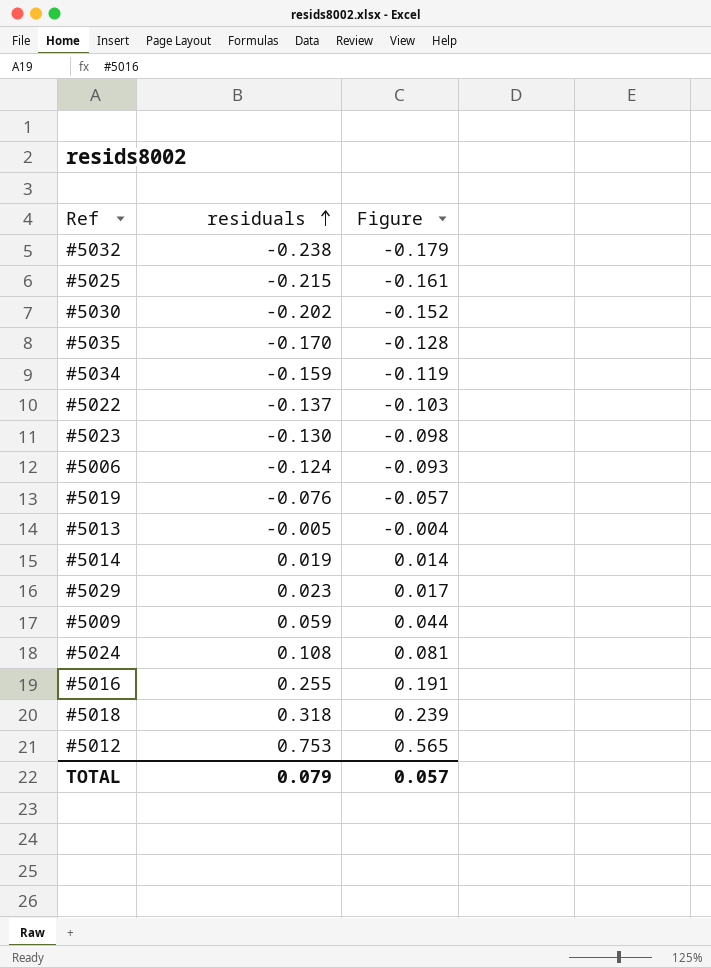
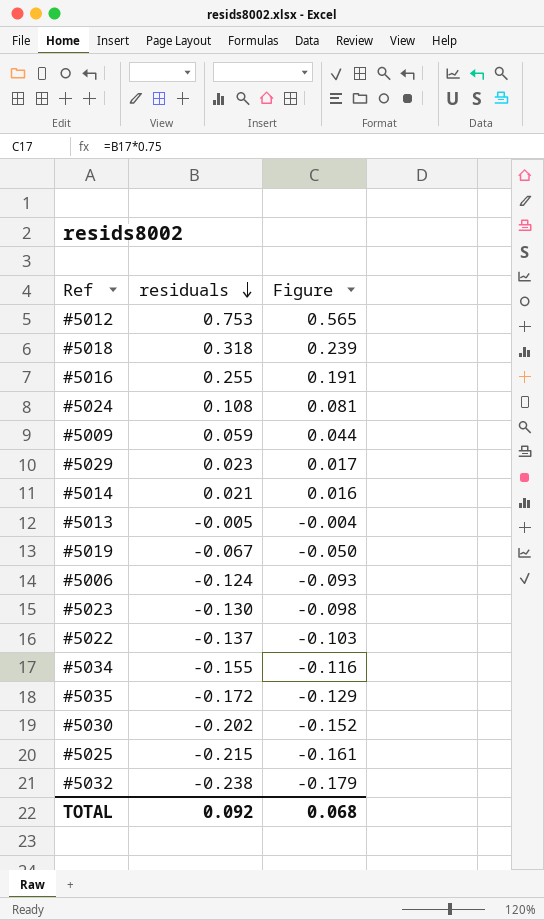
row order: residuals ascending -> residuals descending
#5014 | residuals: 0.019 -> 0.021
#5014 | Figure: 0.014 -> 0.016
#5019 | residuals: -0.076 -> -0.067
#5019 | Figure: -0.057 -> -0.050
#5034 | residuals: -0.159 -> -0.155
#5034 | Figure: -0.119 -> -0.116
#5035 | residuals: -0.170 -> -0.172
#5035 | Figure: -0.128 -> -0.129
TOTAL | residuals: 0.079 -> 0.092
TOTAL | Figure: 0.057 -> 0.068

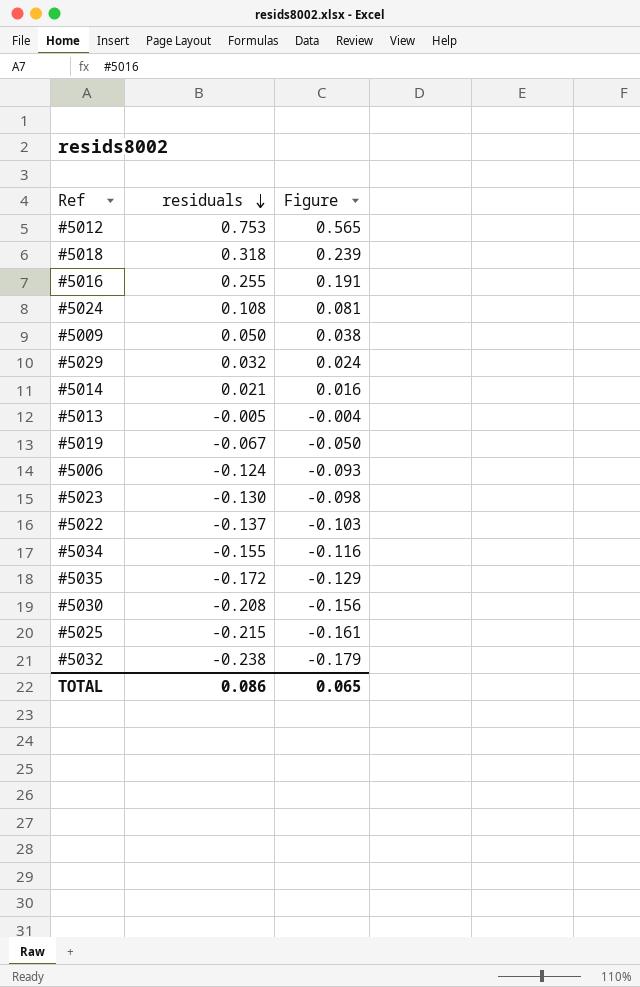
#5009 | residuals: 0.059 -> 0.050
#5009 | Figure: 0.044 -> 0.038
#5029 | residuals: 0.023 -> 0.032
#5029 | Figure: 0.017 -> 0.024
#5030 | residuals: -0.202 -> -0.208
#5030 | Figure: -0.152 -> -0.156
TOTAL | residuals: 0.092 -> 0.086
TOTAL | Figure: 0.068 -> 0.065

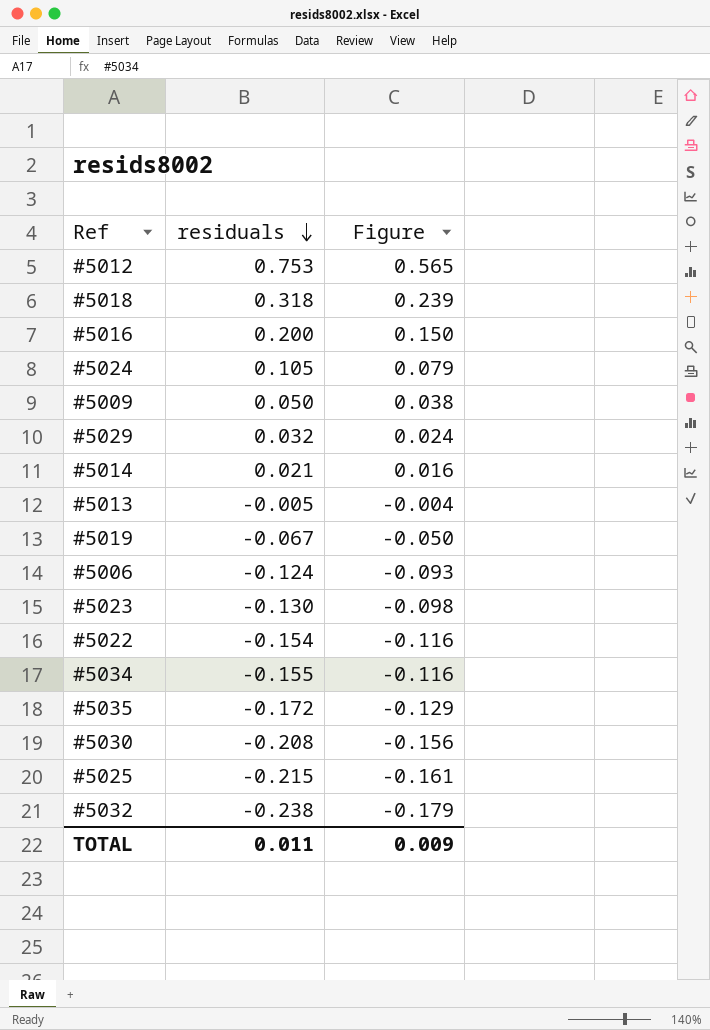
#5016 | residuals: 0.255 -> 0.200
#5016 | Figure: 0.191 -> 0.150
#5024 | residuals: 0.108 -> 0.105
#5024 | Figure: 0.081 -> 0.079
#5022 | residuals: -0.137 -> -0.154
#5022 | Figure: -0.103 -> -0.116
TOTAL | residuals: 0.086 -> 0.011
TOTAL | Figure: 0.065 -> 0.009

